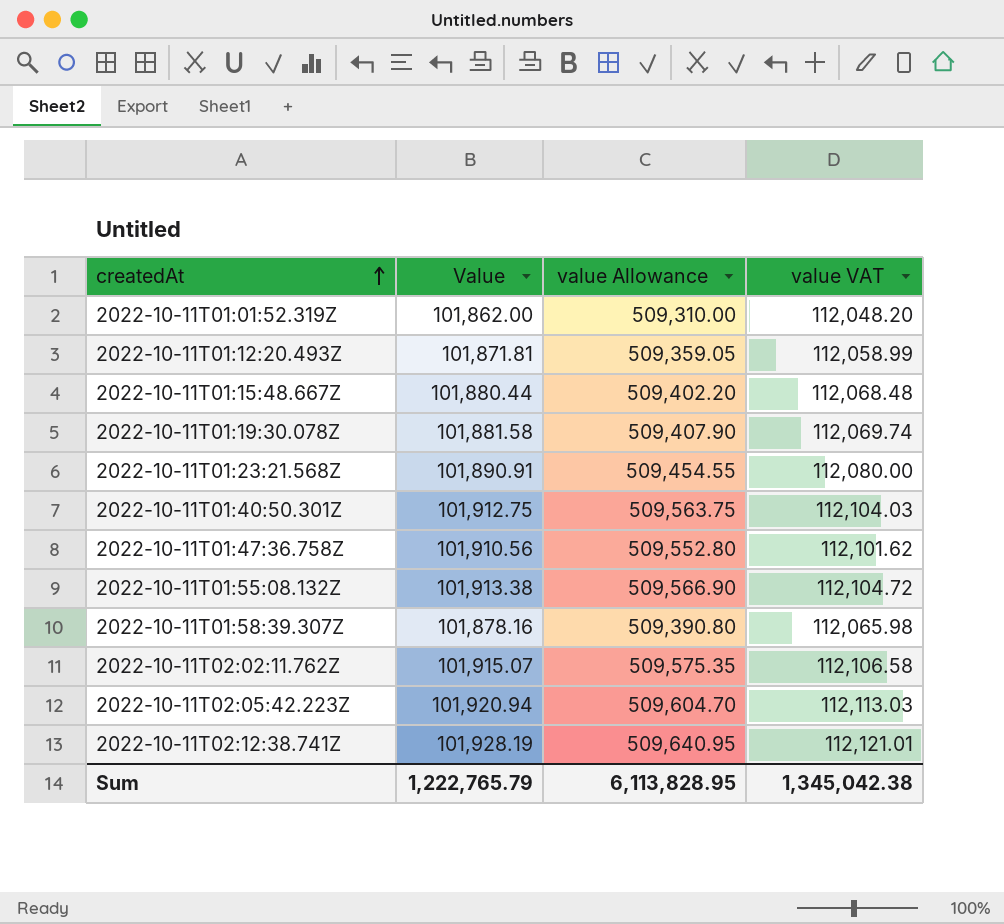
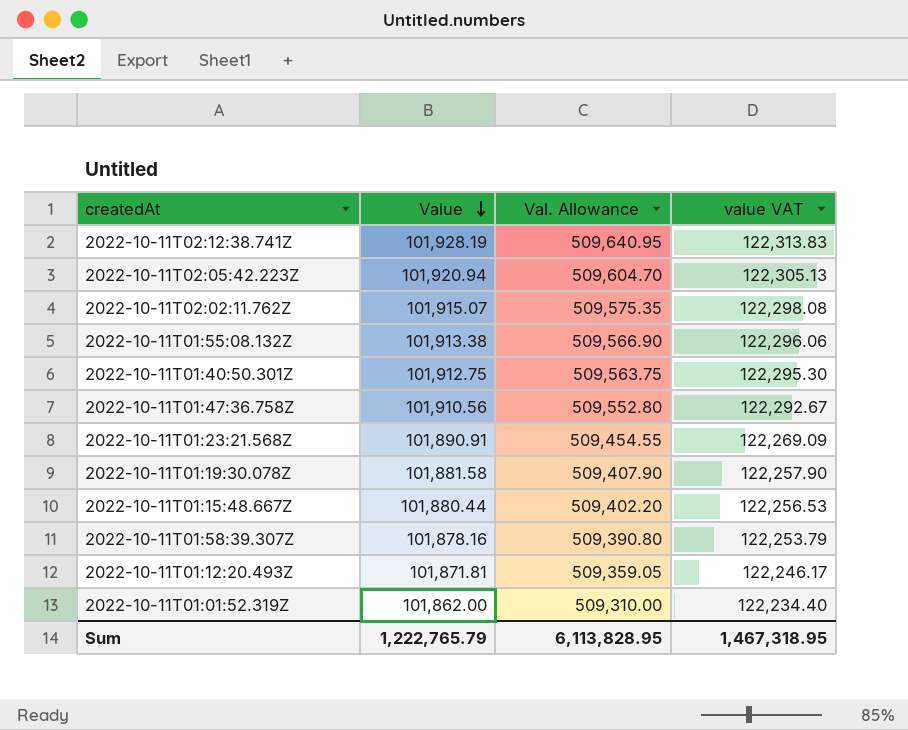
row order: createdAt ascending -> Value descending
column name: value Allowance -> Val. Allowance
column value VAT | formula: [Value] * 1.1 -> [Value] * 1.2
Sum | value VAT: 1,345,042.38 -> 1,467,318.95

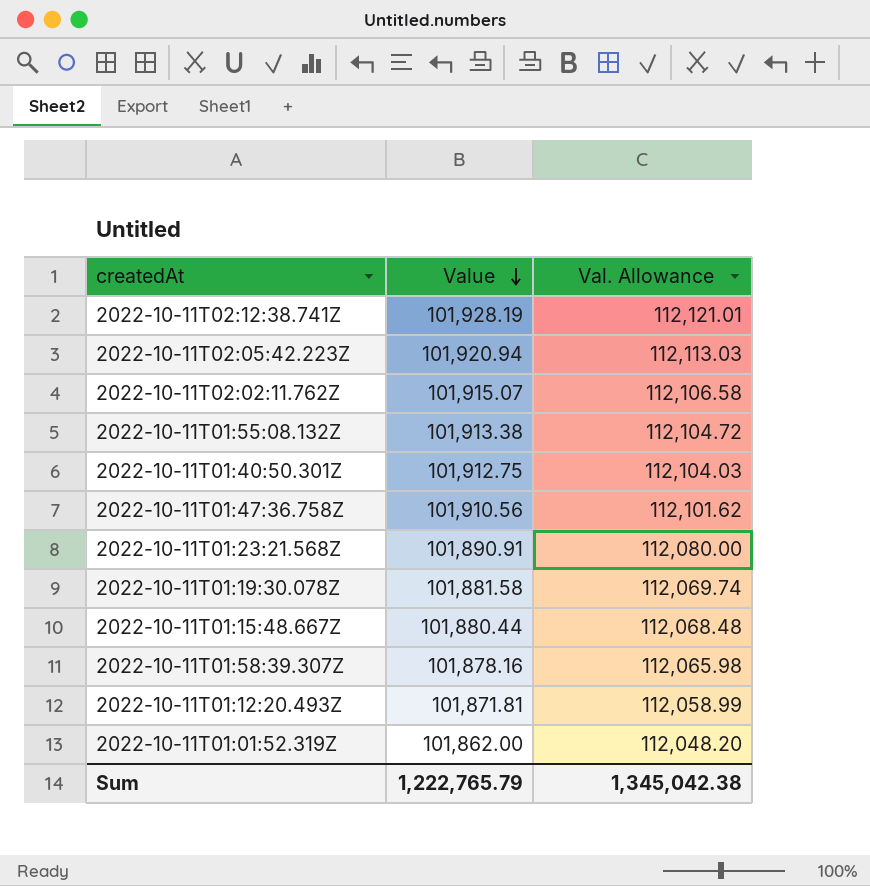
column value VAT | formula: [Value] * 1.2 -> none
column Val. Allowance | formula: [Value] * 5 -> [Value] * 1.1
Sum | Val. Allowance: 6,113,828.95 -> 1,345,042.38

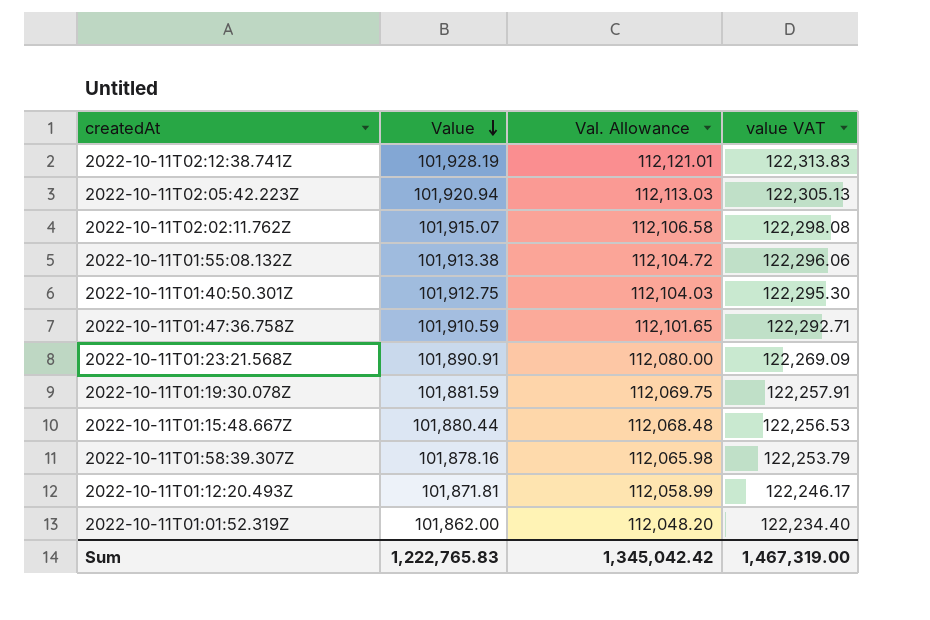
column value VAT | formula: none -> [Value] * 1.2
2022-10-11T01:47:36.758Z | Value: 101,910.56 -> 101,910.59
2022-10-11T01:47:36.758Z | Val. Allowance: 112,101.62 -> 112,101.65
2022-10-11T01:19:30.078Z | Value: 101,881.58 -> 101,881.59
2022-10-11T01:19:30.078Z | Val. Allowance: 112,069.74 -> 112,069.75
Sum | Value: 1,222,765.79 -> 1,222,765.83
Sum | Val. Allowance: 1,345,042.38 -> 1,345,042.42

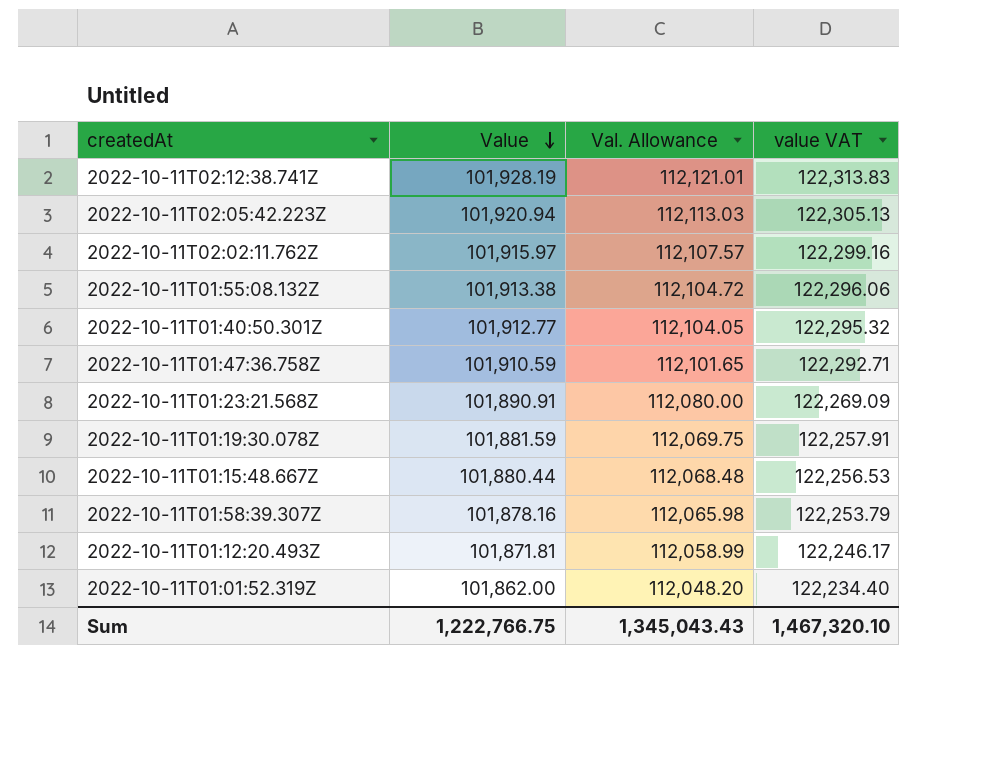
2022-10-11T02:02:11.762Z | Value: 101,915.07 -> 101,915.97
2022-10-11T02:02:11.762Z | Val. Allowance: 112,106.58 -> 112,107.57
2022-10-11T02:02:11.762Z | value VAT: 122,298.08 -> 122,299.16
2022-10-11T01:40:50.301Z | Value: 101,912.75 -> 101,912.77
2022-10-11T01:40:50.301Z | Val. Allowance: 112,104.03 -> 112,104.05
2022-10-11T01:40:50.301Z | value VAT: 122,295.30 -> 122,295.32
Sum | Value: 1,222,765.83 -> 1,222,766.75
Sum | Val. Allowance: 1,345,042.42 -> 1,345,043.43
Sum | value VAT: 1,467,319.00 -> 1,467,320.10

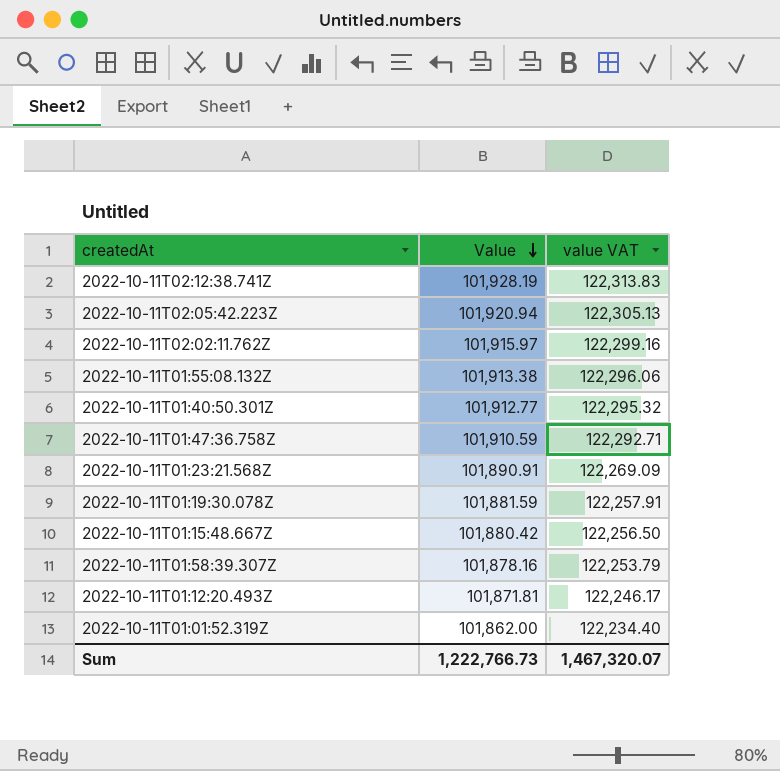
column Val. Allowance | formula: [Value] * 1.1 -> none
2022-10-11T01:15:48.667Z | Value: 101,880.44 -> 101,880.42
2022-10-11T01:15:48.667Z | value VAT: 122,256.53 -> 122,256.50
Sum | Value: 1,222,766.75 -> 1,222,766.73
Sum | value VAT: 1,467,320.10 -> 1,467,320.07

